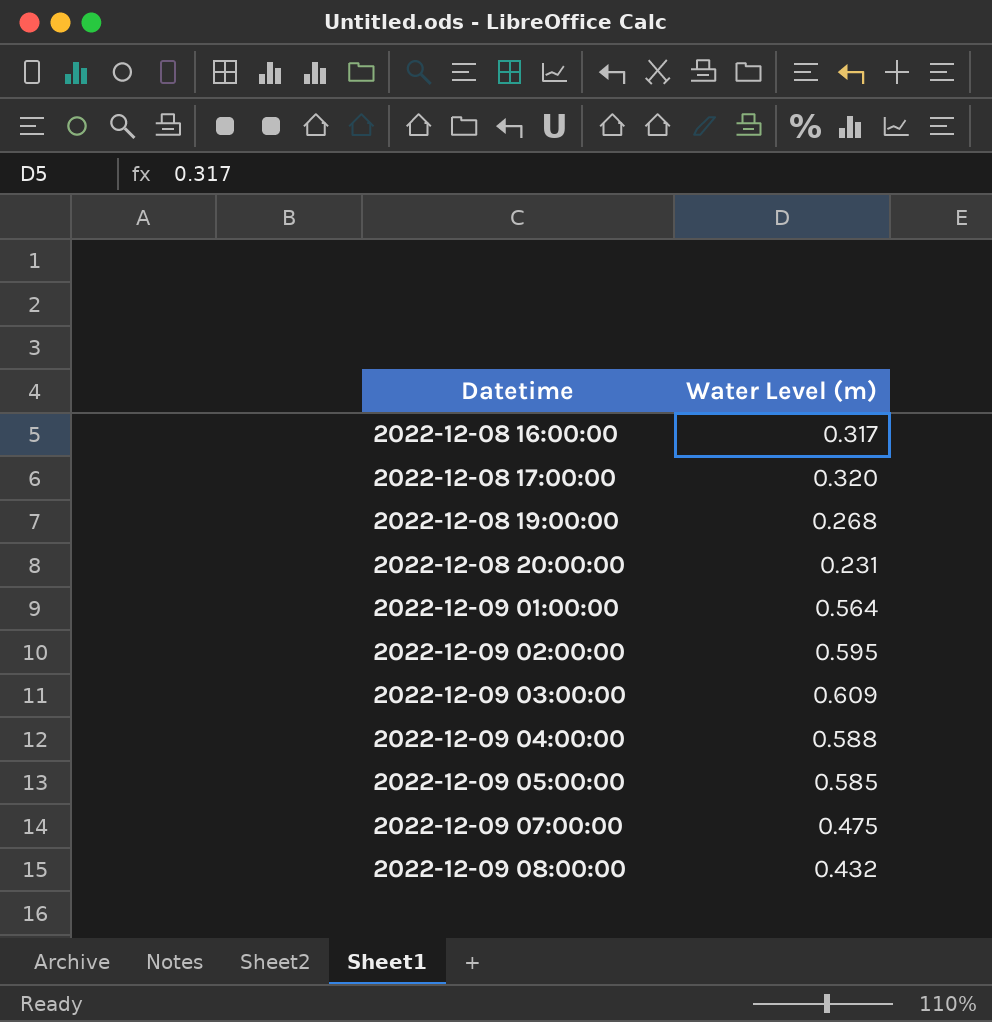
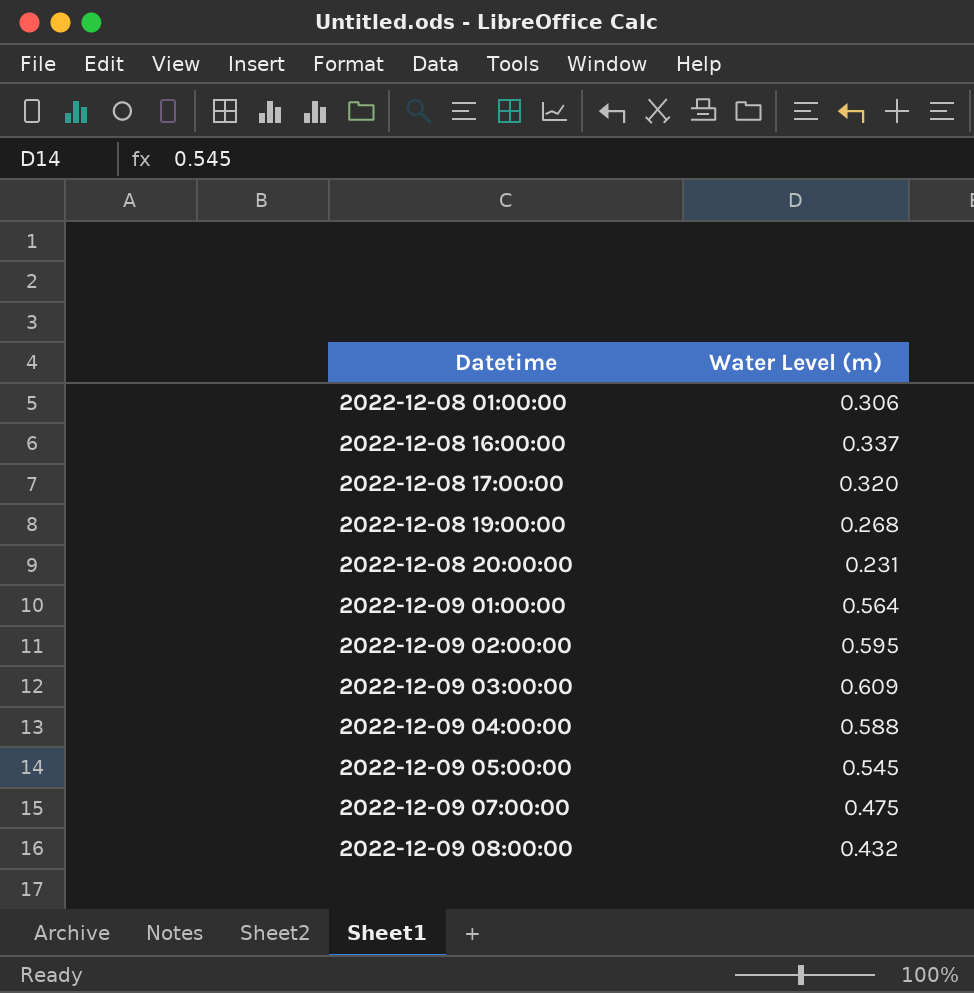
row 2022-12-08 01:00:00: none -> 0.306
2022-12-08 16:00:00 | Water Level (m): 0.317 -> 0.337
2022-12-09 05:00:00 | Water Level (m): 0.585 -> 0.545

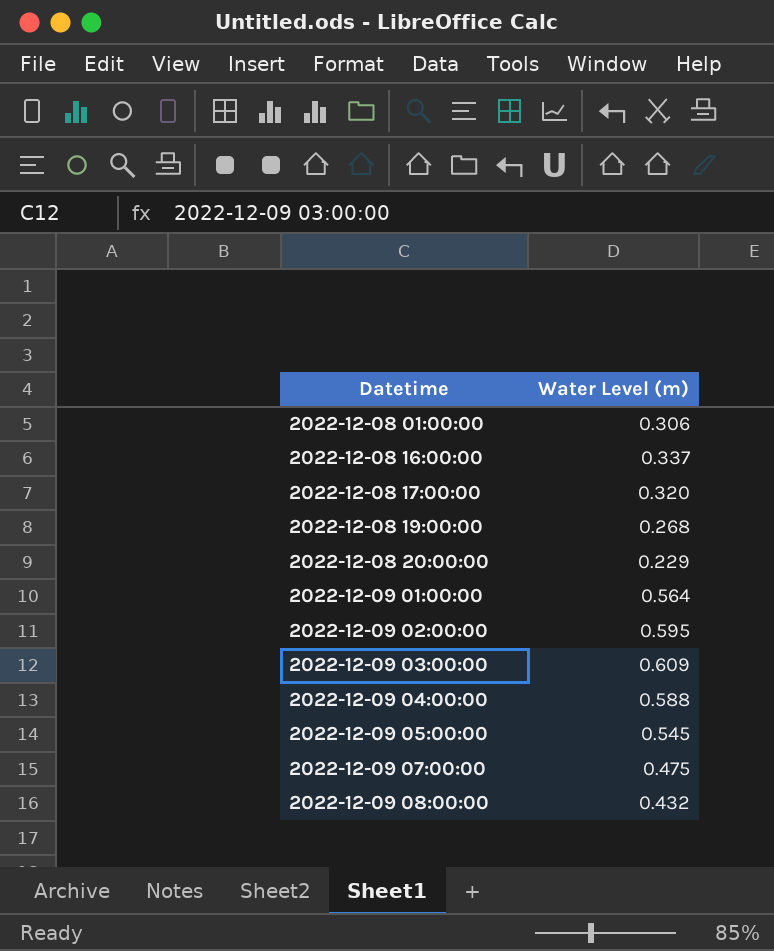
2022-12-08 20:00:00 | Water Level (m): 0.231 -> 0.229

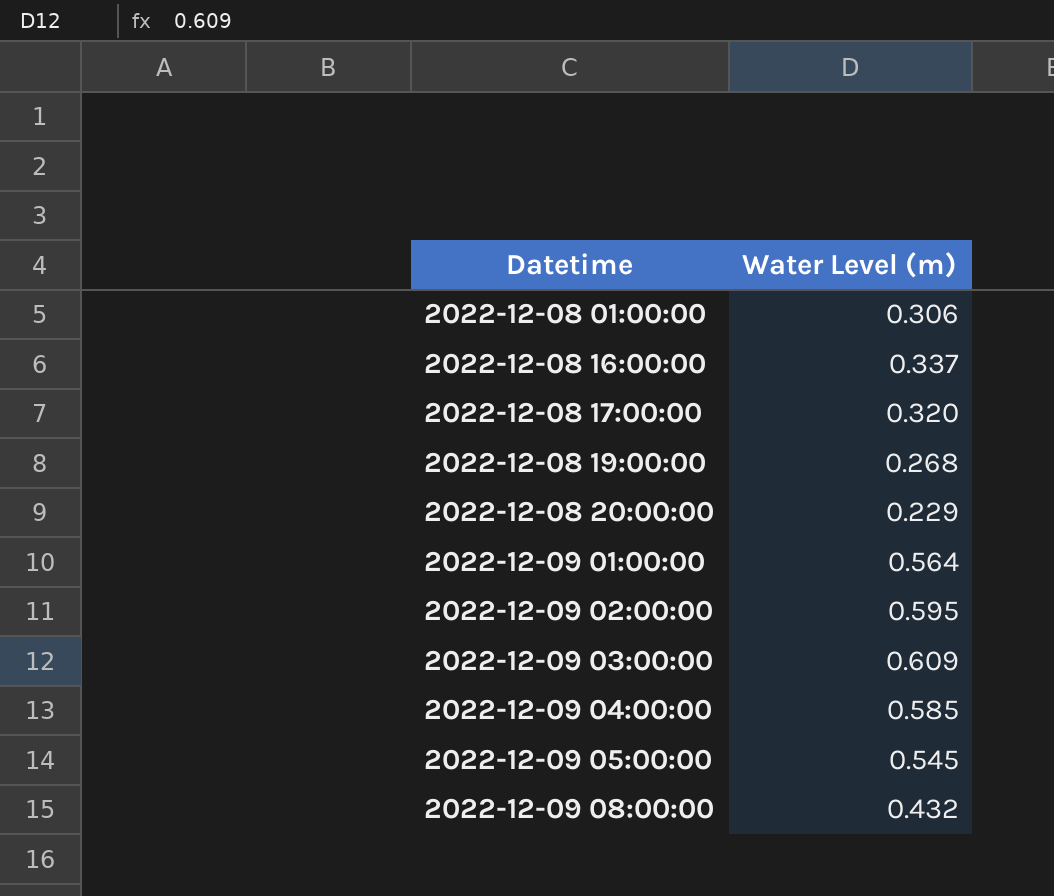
row 2022-12-09 07:00:00: 0.475 -> none
2022-12-09 04:00:00 | Water Level (m): 0.588 -> 0.585

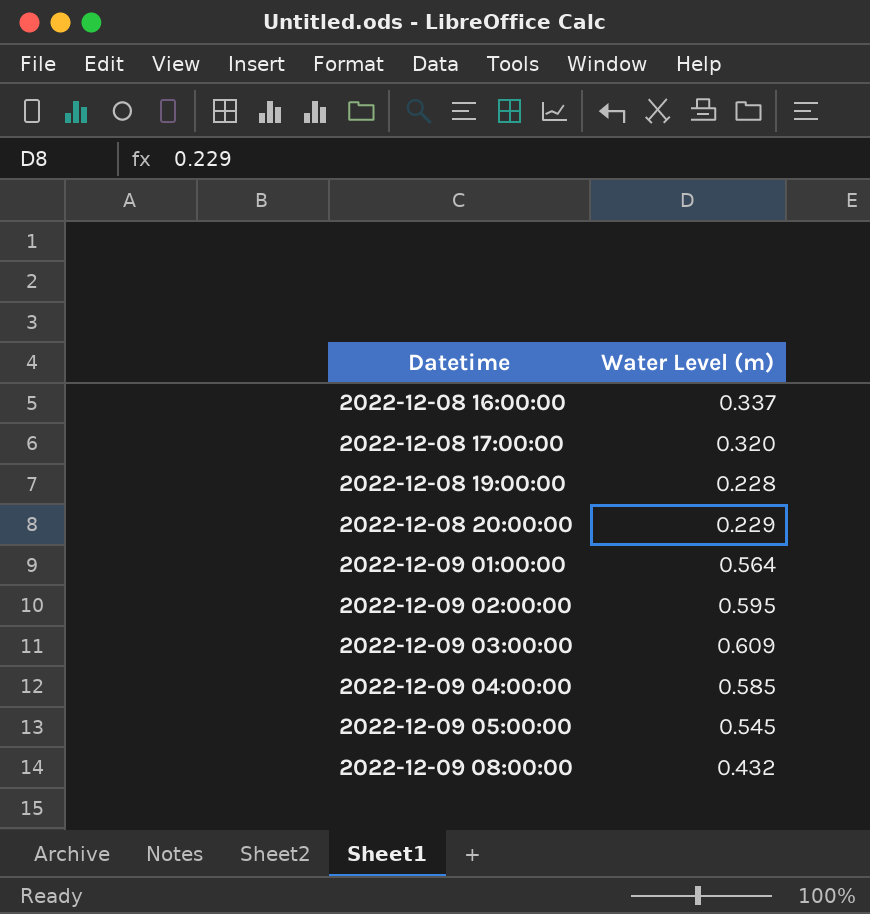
row 2022-12-08 01:00:00: 0.306 -> none
2022-12-08 19:00:00 | Water Level (m): 0.268 -> 0.228

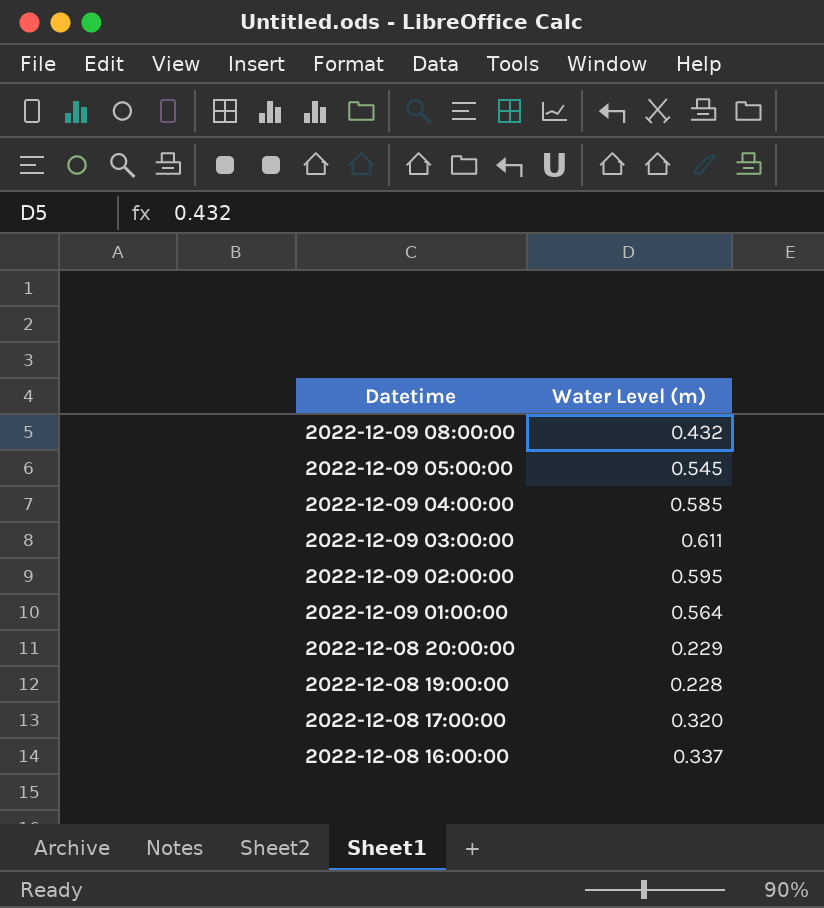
row order: Datetime ascending -> Datetime descending
2022-12-09 03:00:00 | Water Level (m): 0.609 -> 0.611

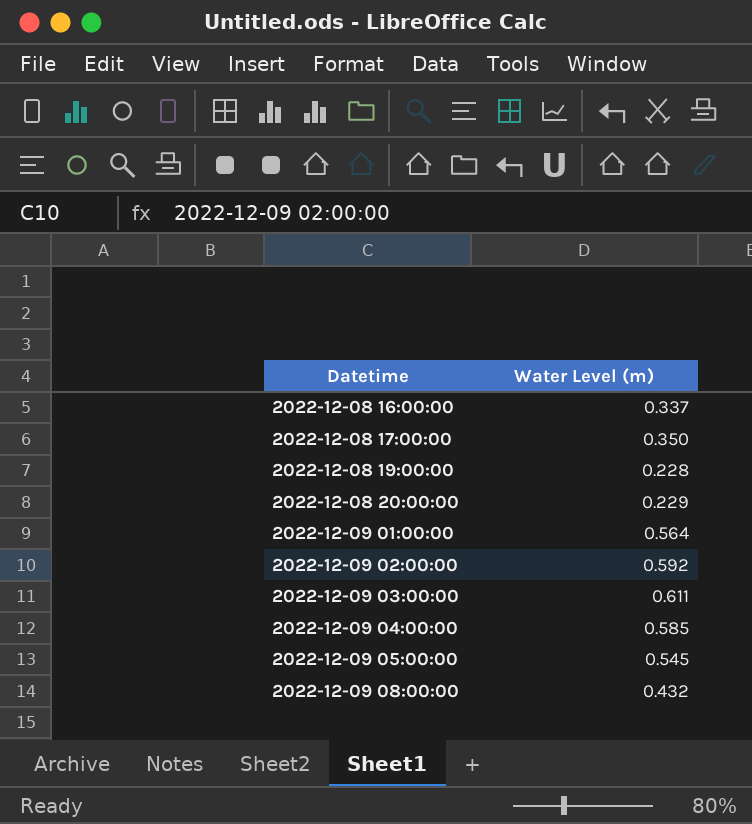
row order: Datetime descending -> Datetime ascending
2022-12-08 17:00:00 | Water Level (m): 0.320 -> 0.350
2022-12-09 02:00:00 | Water Level (m): 0.595 -> 0.592

